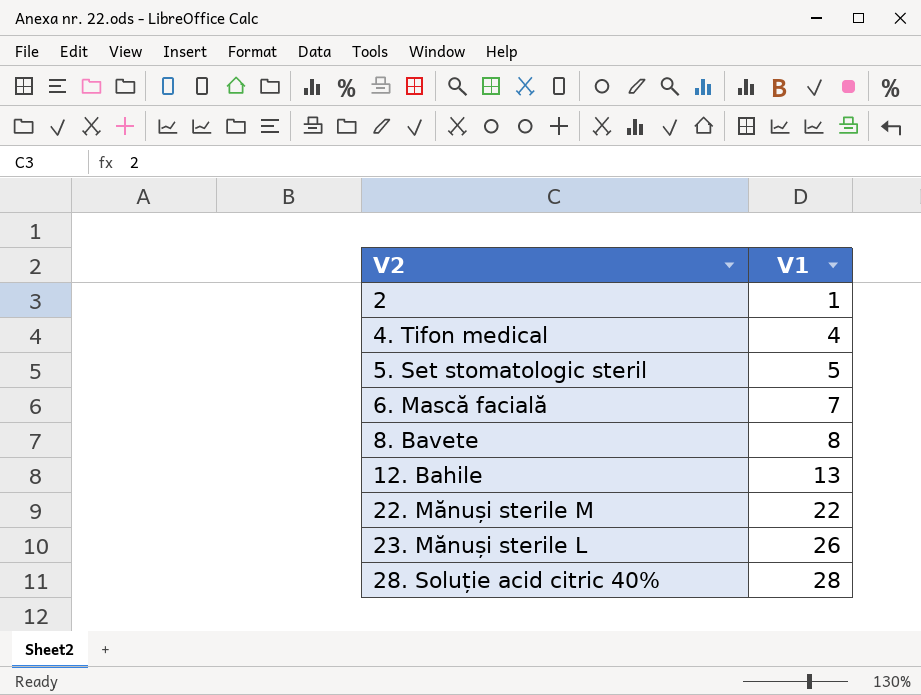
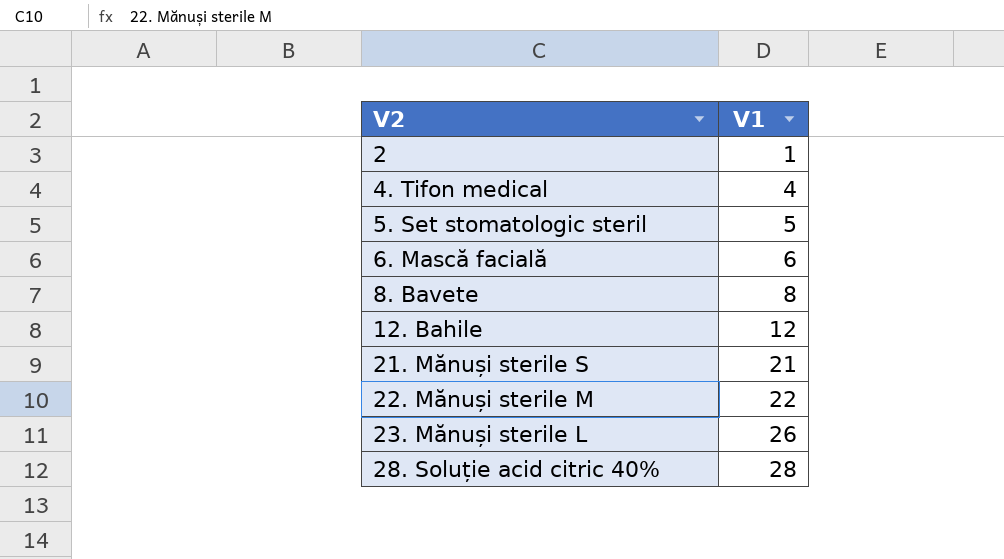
6. Mască facială | V1: 7 -> 6
12. Bahile | V1: 13 -> 12
row 21. Mănuși sterile S: none -> 21

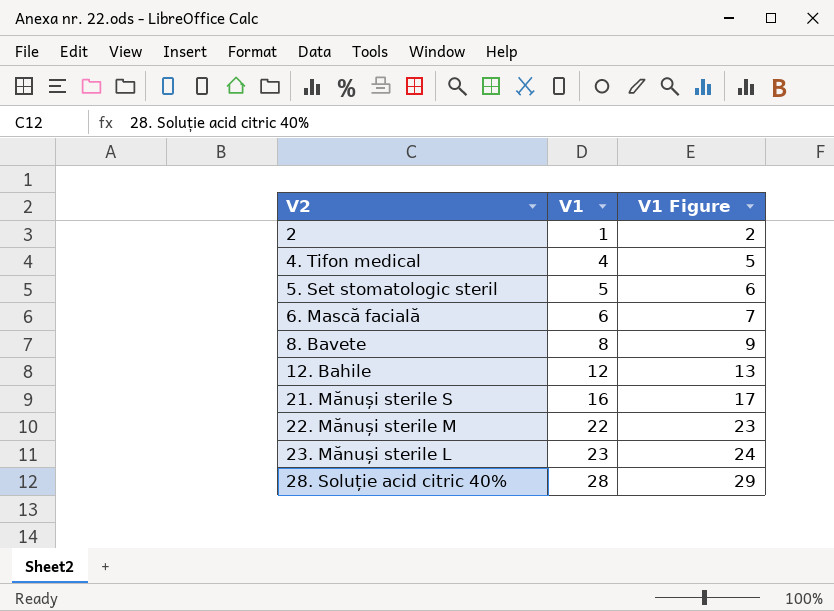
column V1 Figure | formula: none -> [V1] + 1
21. Mănuși sterile S | V1: 21 -> 16
23. Mănuși sterile L | V1: 26 -> 23

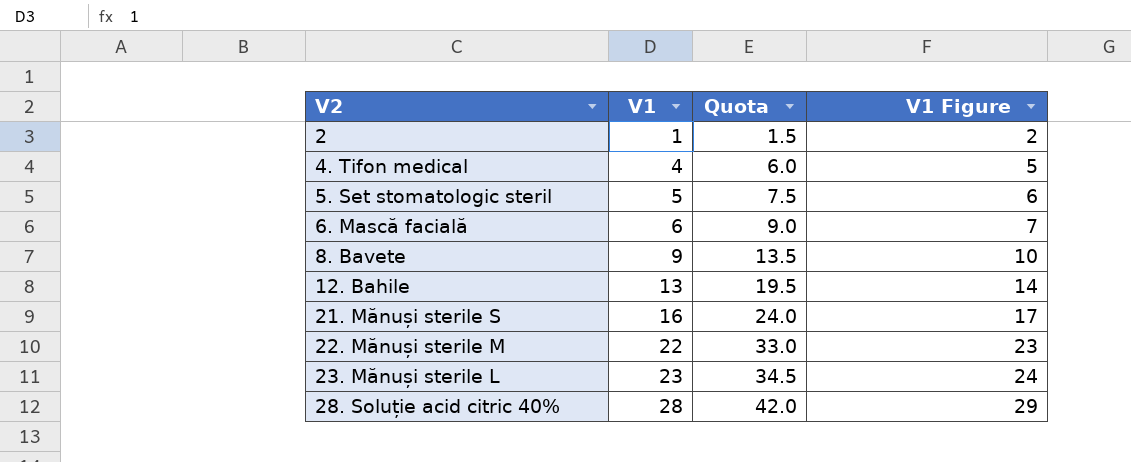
column Quota | formula: none -> [V1] * 1.5
8. Bavete | V1: 8 -> 9
8. Bavete | V1 Figure: 9 -> 10
12. Bahile | V1: 12 -> 13
12. Bahile | V1 Figure: 13 -> 14

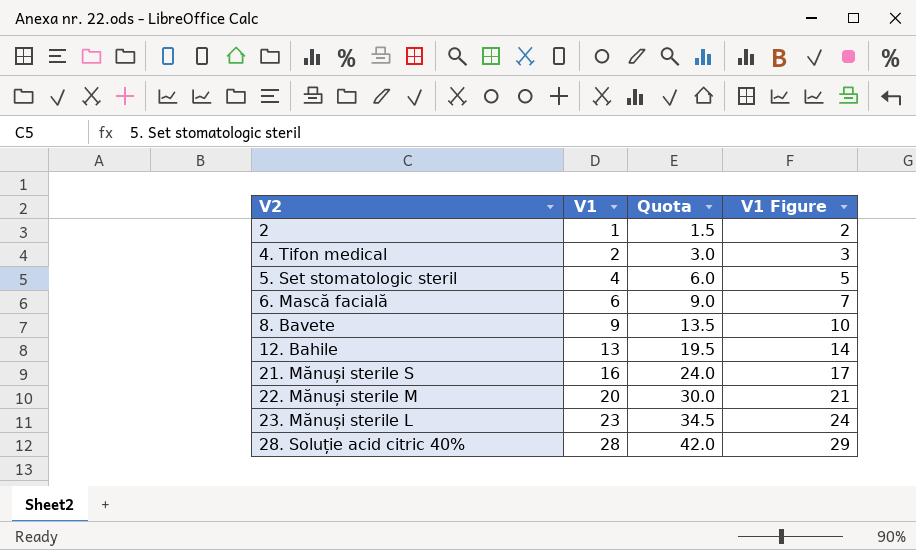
4. Tifon medical | V1: 4 -> 2
4. Tifon medical | Quota: 6.0 -> 3.0
4. Tifon medical | V1 Figure: 5 -> 3
5. Set stomatologic steril | V1: 5 -> 4
5. Set stomatologic steril | Quota: 7.5 -> 6.0
5. Set stomatologic steril | V1 Figure: 6 -> 5
22. Mănuși sterile M | V1: 22 -> 20
22. Mănuși sterile M | Quota: 33.0 -> 30.0
22. Mănuși sterile M | V1 Figure: 23 -> 21

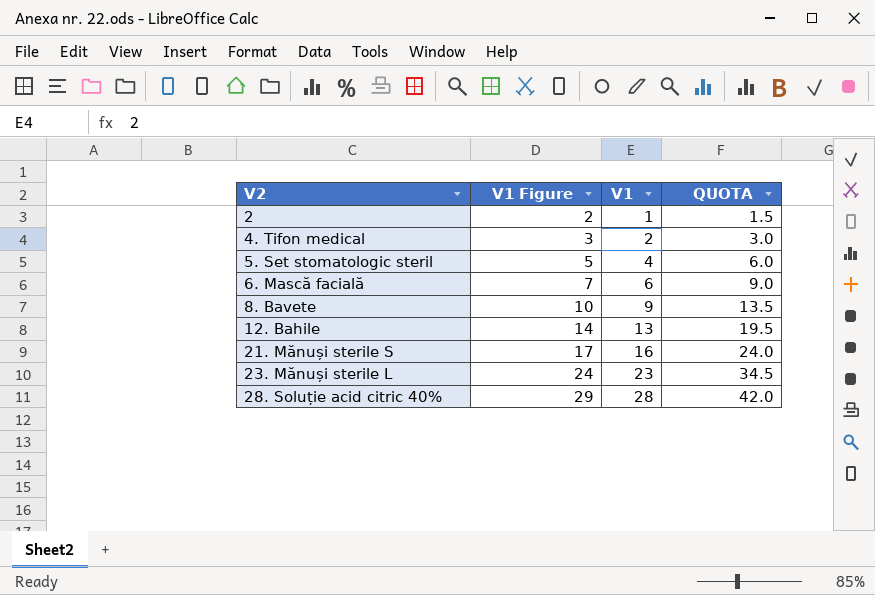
column V1 Figure | position: 4 -> 2
column name: Quota -> QUOTA
row 22. Mănuși sterile M: 20 | 30.0 | 21 -> none

